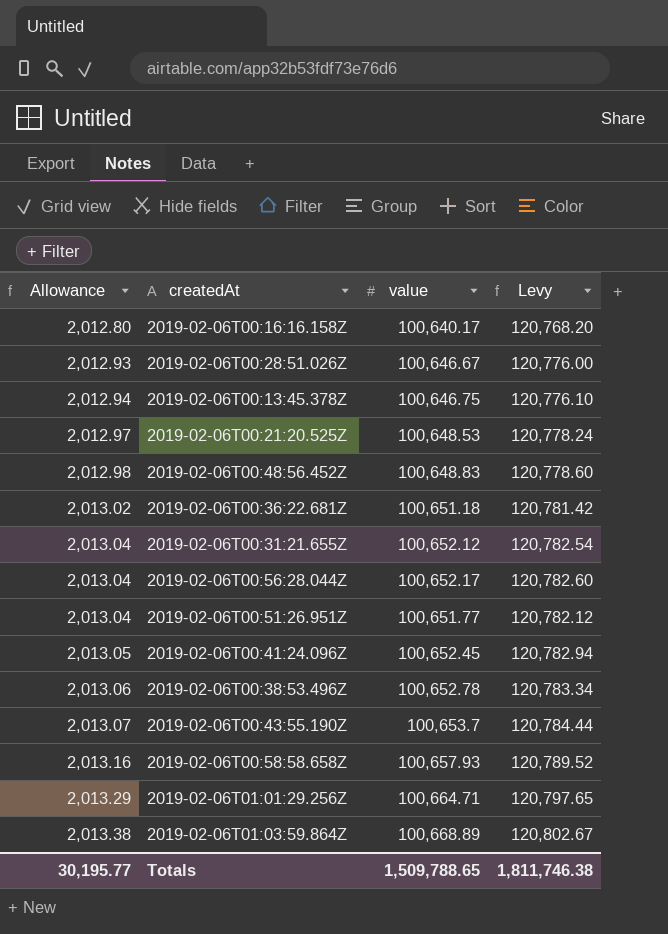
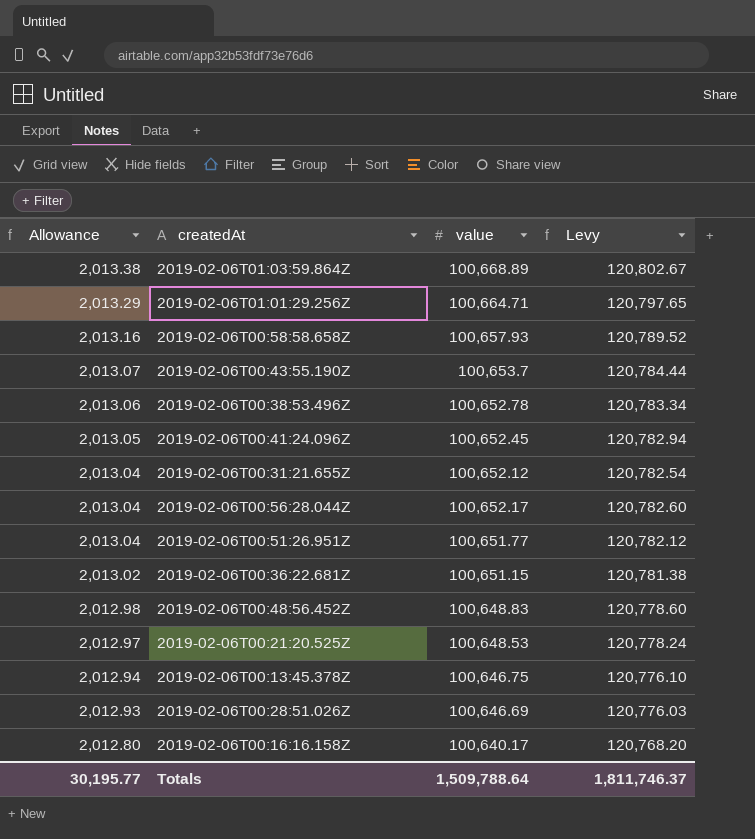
row order: Allowance ascending -> Allowance descending
2019-02-06T00:36:22.681Z | value: 100,651.18 -> 100,651.15
2019-02-06T00:36:22.681Z | Levy: 120,781.42 -> 120,781.38
2019-02-06T00:28:51.026Z | value: 100,646.67 -> 100,646.69
2019-02-06T00:28:51.026Z | Levy: 120,776.00 -> 120,776.03
Totals | value: 1,509,788.65 -> 1,509,788.64
Totals | Levy: 1,811,746.38 -> 1,811,746.37

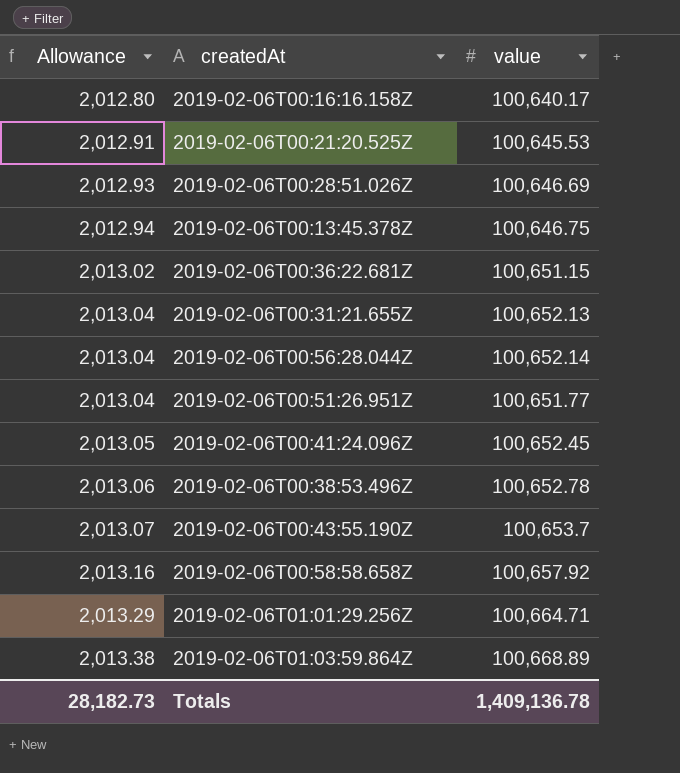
row order: Allowance descending -> Allowance ascending
column Levy | formula: [value] * 1.2 -> none
row 2019-02-06T00:48:56.452Z: 2,012.98 | 100,648.83 | 120,778.60 -> none
2019-02-06T00:21:20.525Z | Allowance: 2,012.97 -> 2,012.91
2019-02-06T00:21:20.525Z | value: 100,648.53 -> 100,645.53
2019-02-06T00:31:21.655Z | value: 100,652.12 -> 100,652.13
2019-02-06T00:56:28.044Z | value: 100,652.17 -> 100,652.14
2019-02-06T00:58:58.658Z | value: 100,657.93 -> 100,657.92
Totals | Allowance: 30,195.77 -> 28,182.73
Totals | value: 1,509,788.64 -> 1,409,136.78

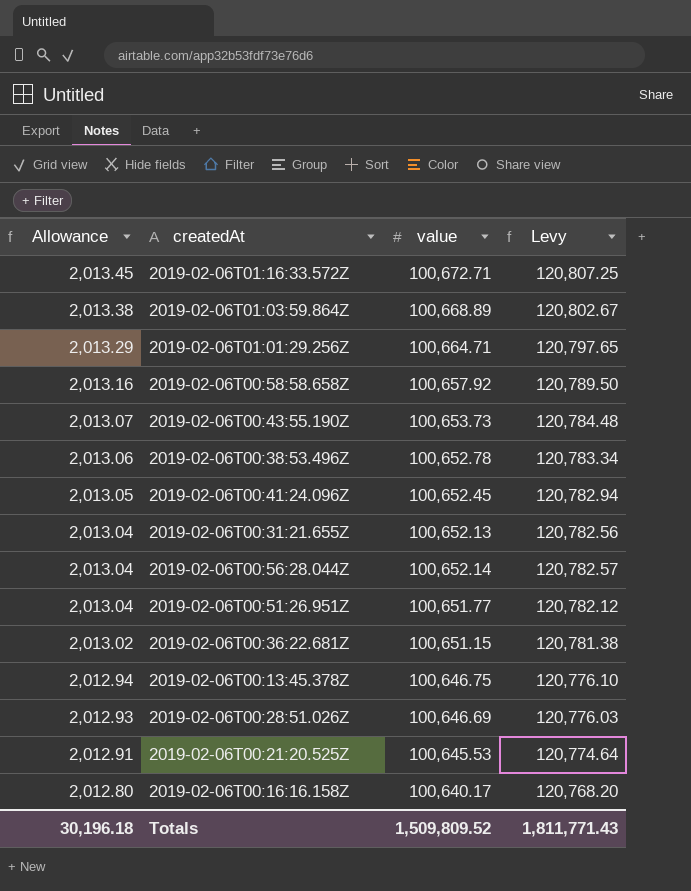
row order: Allowance ascending -> Allowance descending
column Levy | formula: none -> [value] * 1.2
row 2019-02-06T01:16:33.572Z: none -> 2,013.45 | 100,672.71 | 120,807.25
2019-02-06T00:43:55.190Z | value: 100,653.7 -> 100,653.73
Totals | Allowance: 28,182.73 -> 30,196.18
Totals | value: 1,409,136.78 -> 1,509,809.52

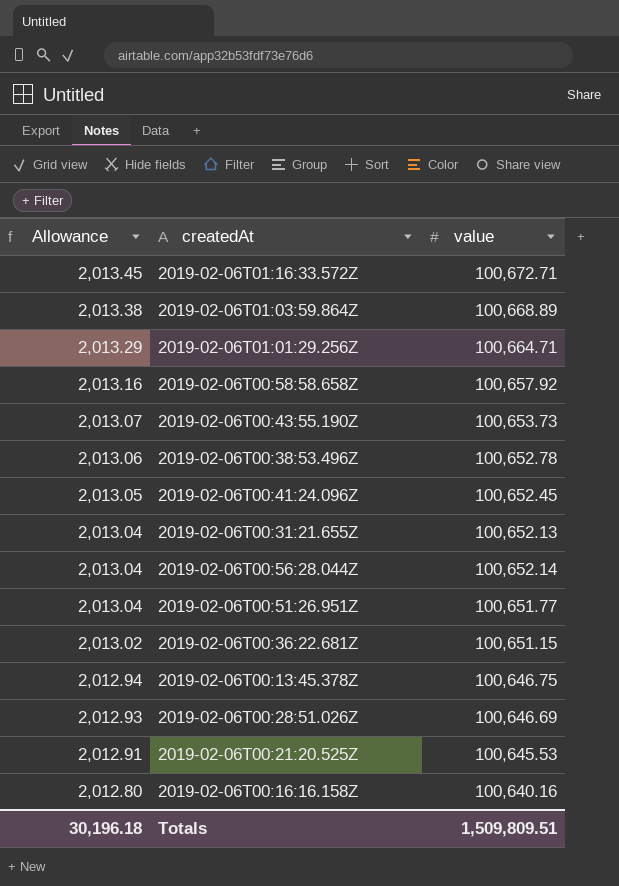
column Levy | formula: [value] * 1.2 -> none
2019-02-06T00:16:16.158Z | value: 100,640.17 -> 100,640.16
Totals | value: 1,509,809.52 -> 1,509,809.51

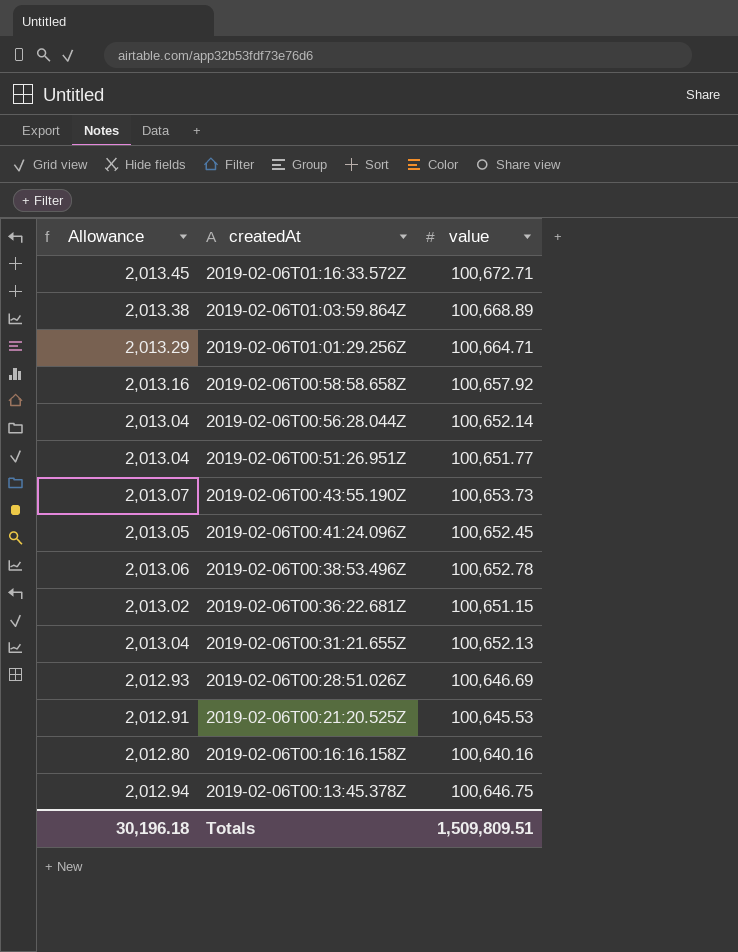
row order: Allowance descending -> createdAt descending

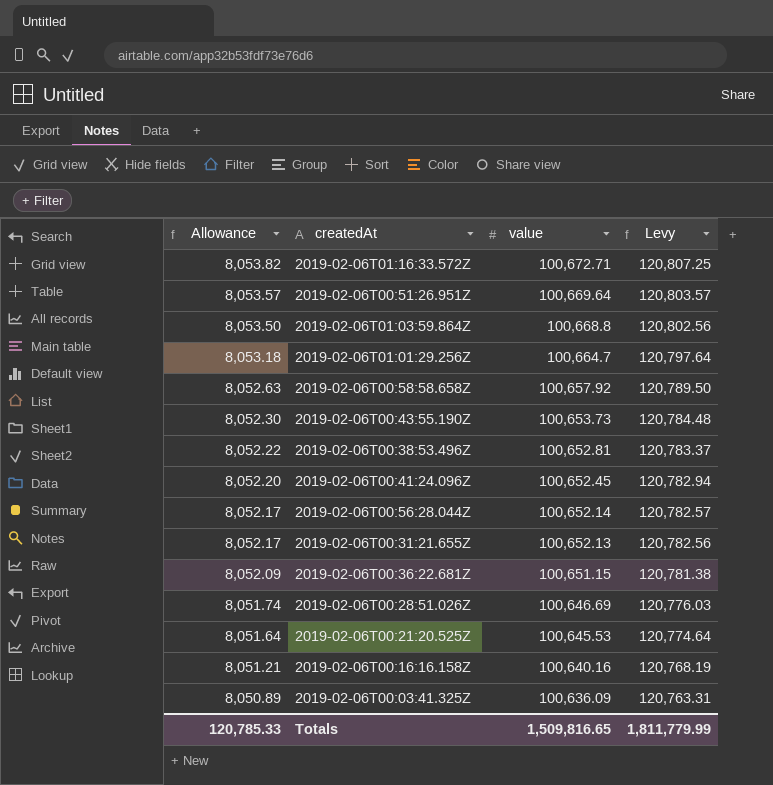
row order: createdAt descending -> Allowance descending
column Allowance | formula: [value] * 0.02 -> [value] * 0.08
column Levy | formula: none -> [value] * 1.2
row 2019-02-06T00:13:45.378Z: 2,012.94 | 100,646.75 -> none
2019-02-06T00:51:26.951Z | value: 100,651.77 -> 100,669.64
2019-02-06T01:03:59.864Z | value: 100,668.89 -> 100,668.8
2019-02-06T01:01:29.256Z | value: 100,664.71 -> 100,664.7
2019-02-06T00:38:53.496Z | value: 100,652.78 -> 100,652.81
row 2019-02-06T00:03:41.325Z: none -> 8,050.89 | 100,636.09 | 120,763.31
Totals | Allowance: 30,196.18 -> 120,785.33
Totals | value: 1,509,809.51 -> 1,509,816.65

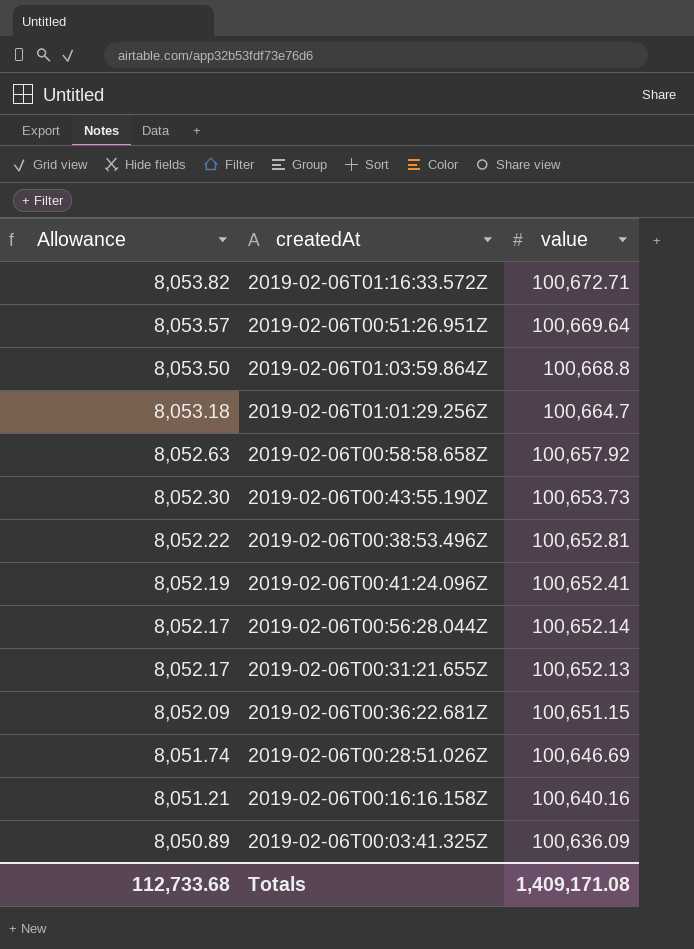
column Levy | formula: [value] * 1.2 -> none
row 2019-02-06T00:21:20.525Z: 8,051.64 | 100,645.53 | 120,774.64 -> none
2019-02-06T00:41:24.096Z | Allowance: 8,052.20 -> 8,052.19
2019-02-06T00:41:24.096Z | value: 100,652.45 -> 100,652.41
Totals | Allowance: 120,785.33 -> 112,733.68
Totals | value: 1,509,816.65 -> 1,409,171.08

